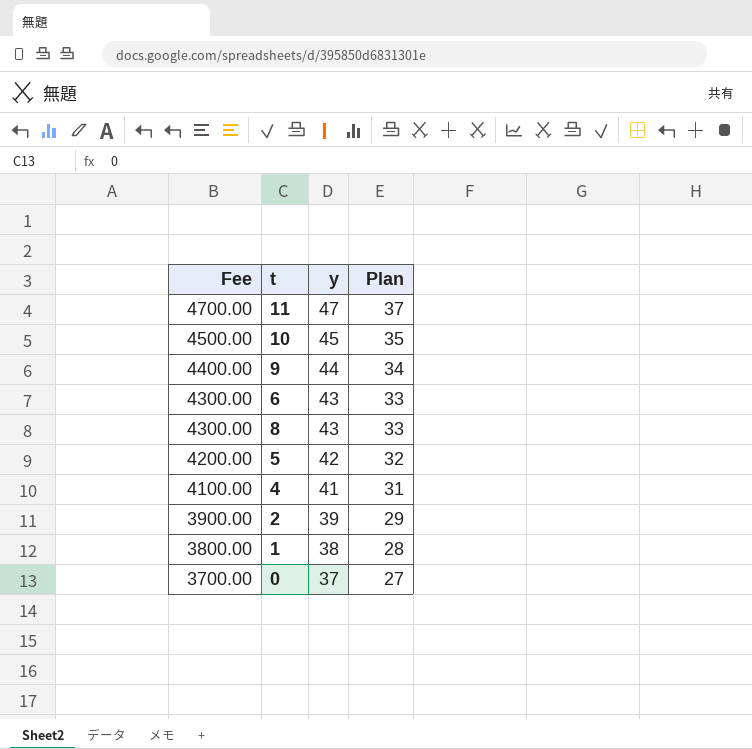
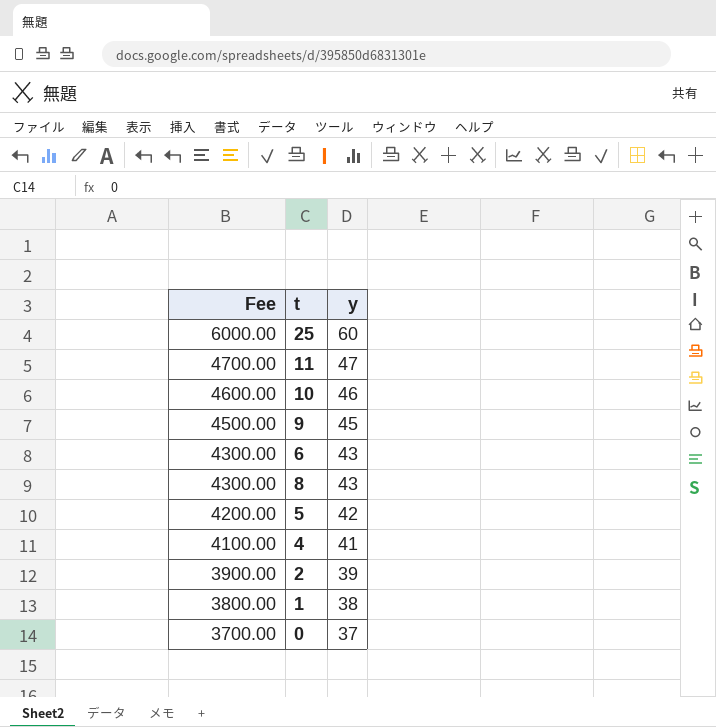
column Plan | formula: [y] - 10 -> none
row 25: none -> 6000.00 | 60
10 | Fee: 4500.00 -> 4600.00
10 | y: 45 -> 46
9 | Fee: 4400.00 -> 4500.00
9 | y: 44 -> 45

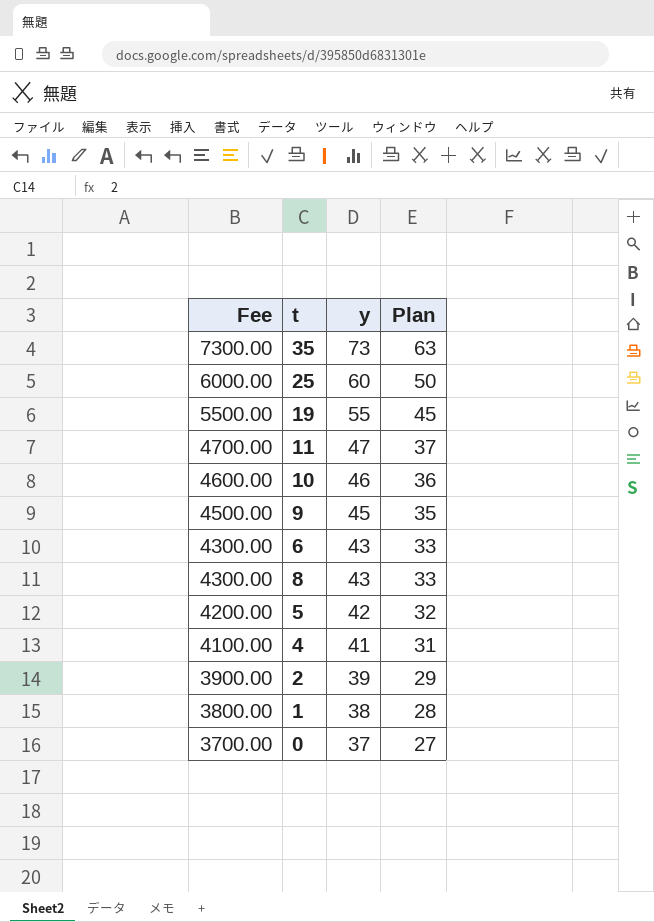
column Plan | formula: none -> [y] - 10
row 35: none -> 7300.00 | 73 | 63
row 19: none -> 5500.00 | 55 | 45

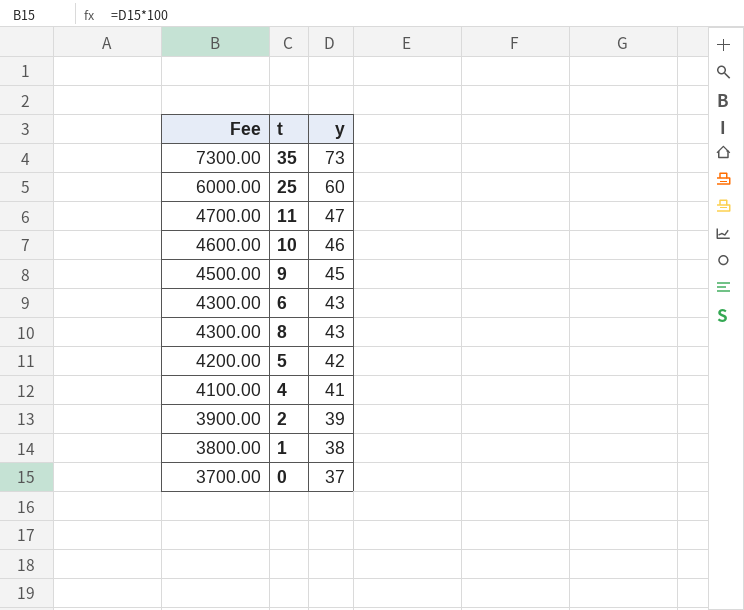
column Plan | formula: [y] - 10 -> none
row 19: 5500.00 | 55 | 45 -> none

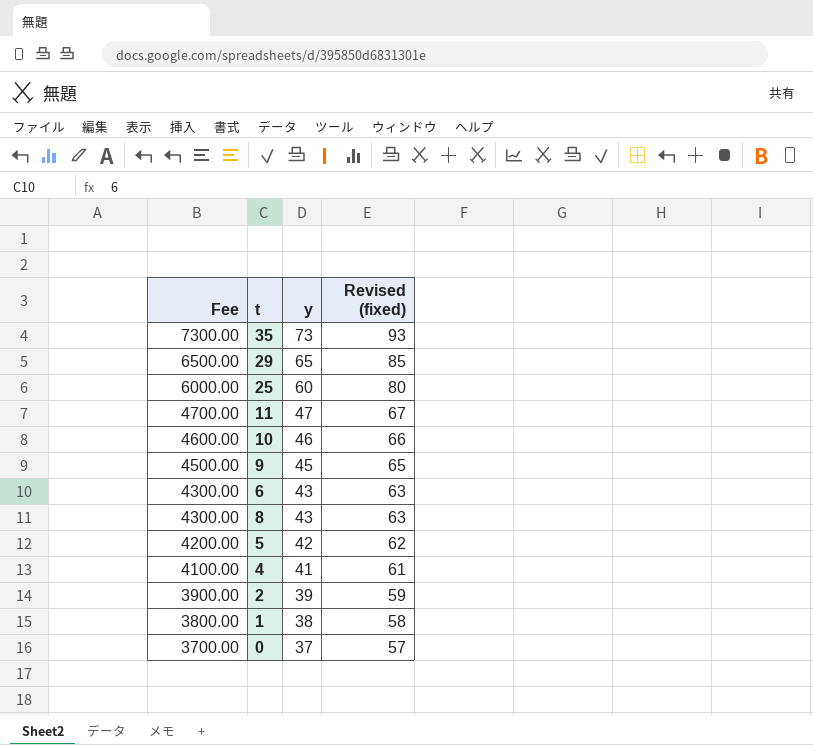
column Revised (fixed) | formula: none -> [y] + 20
row 29: none -> 6500.00 | 65 | 85

